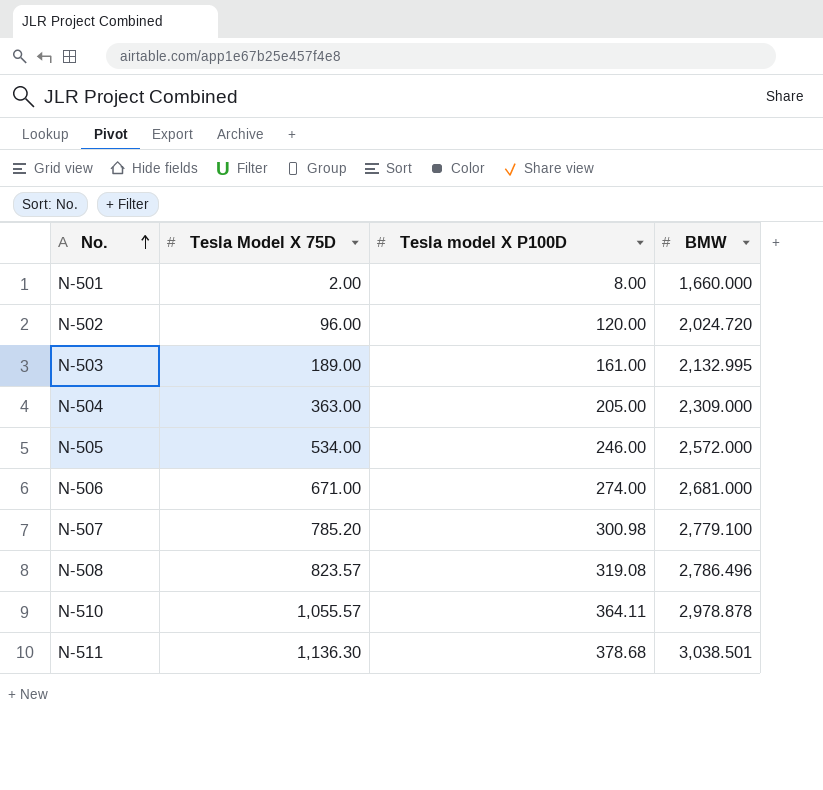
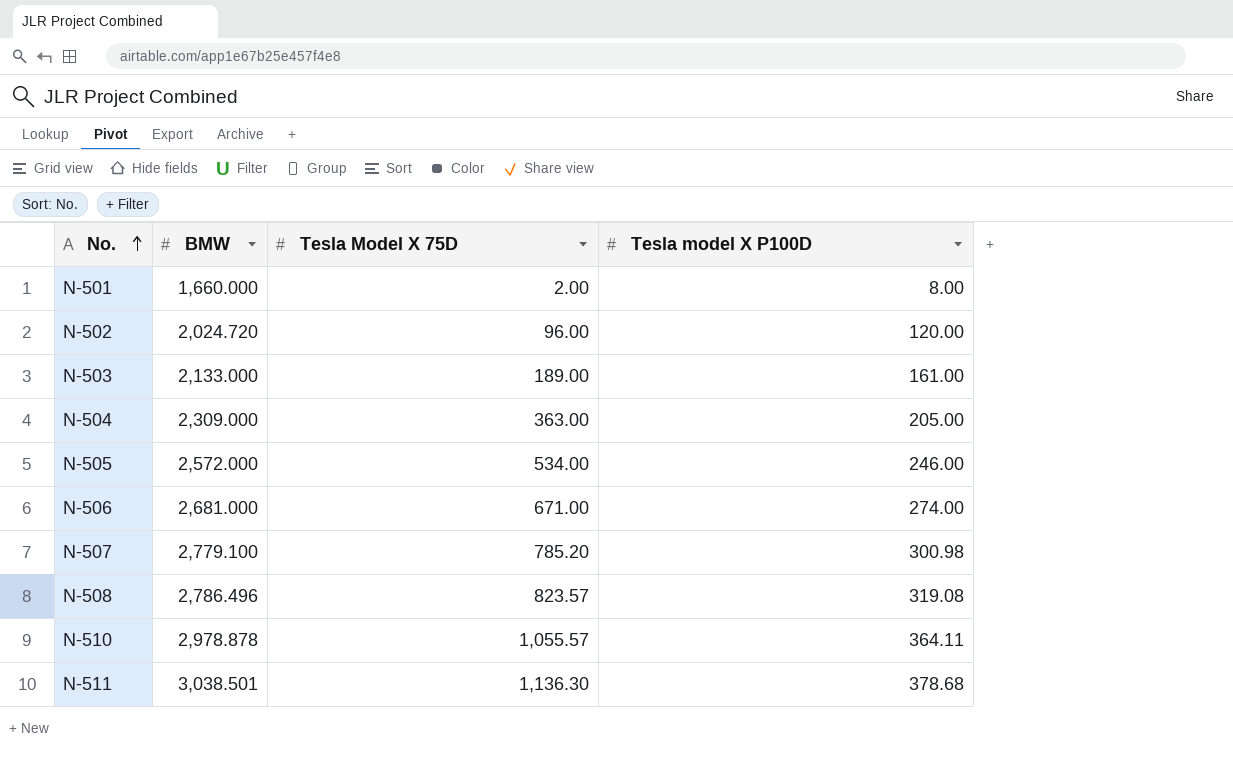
column BMW | position: 4 -> 2
N-503 | BMW: 2,132.995 -> 2,133.000

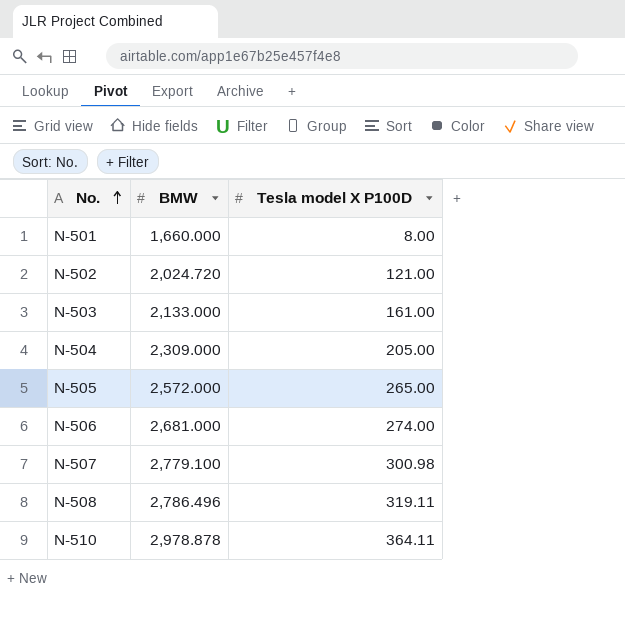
column Tesla Model X 75D | position: 3 -> none
row N-511: 3,038.501 | 1,136.30 | 378.68 -> none
N-502 | Tesla model X P100D: 120.00 -> 121.00
N-505 | Tesla model X P100D: 246.00 -> 265.00
N-508 | Tesla model X P100D: 319.08 -> 319.11

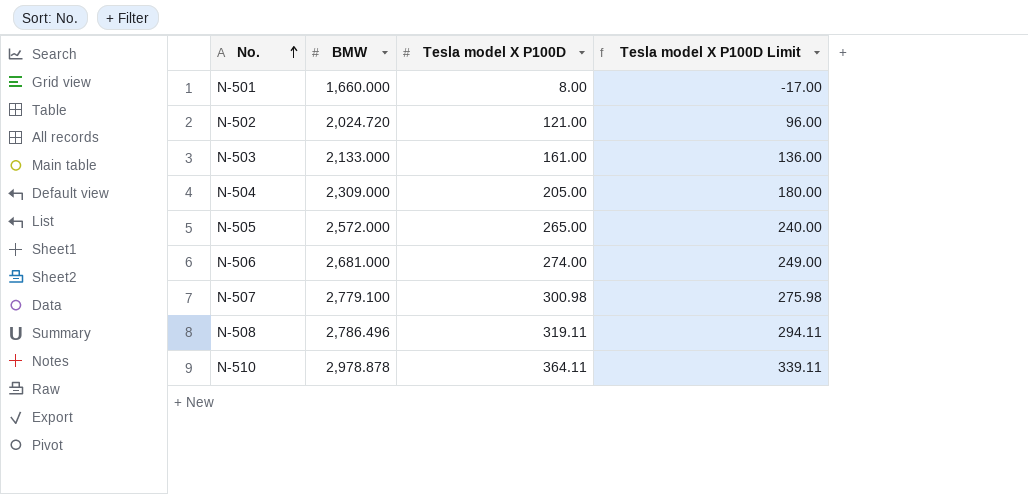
column Tesla model X P100D Limit | formula: none -> [Tesla model X P100D] - 25

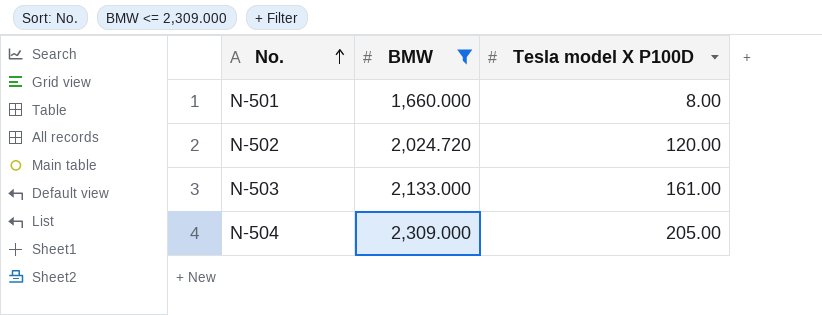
filter: none -> BMW <= 2,309.000
column Tesla model X P100D Limit | formula: [Tesla model X P100D] - 25 -> none
N-502 | Tesla model X P100D: 121.00 -> 120.00

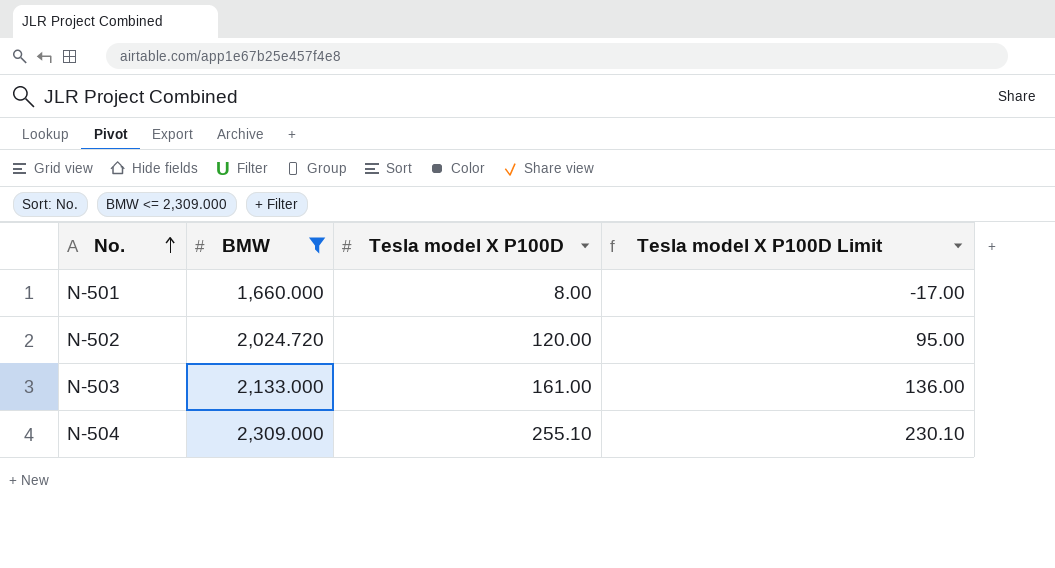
column Tesla model X P100D Limit | formula: none -> [Tesla model X P100D] - 25
N-504 | Tesla model X P100D: 205.00 -> 255.10

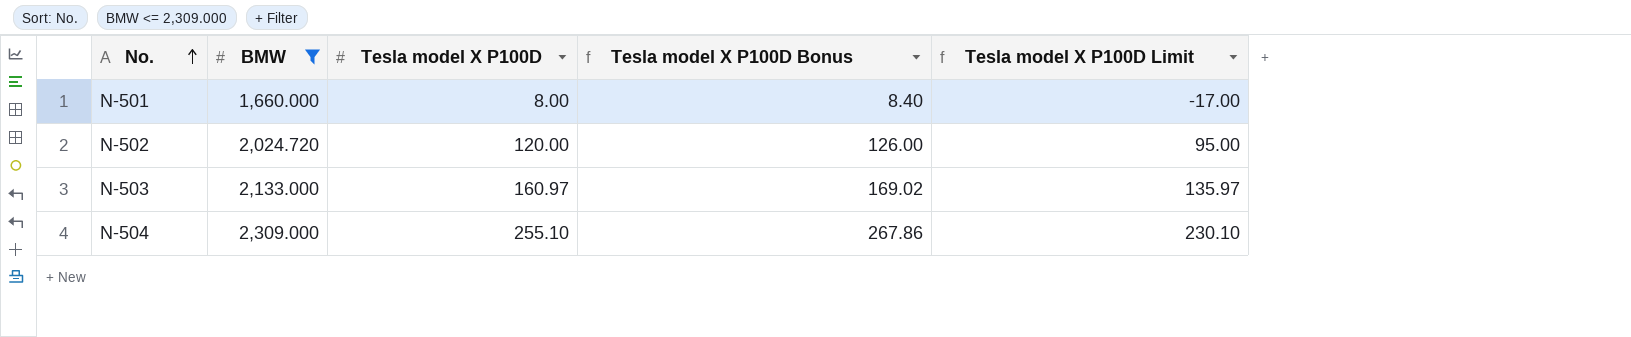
column Tesla model X P100D Bonus | formula: none -> [Tesla model X P100D] * 1.05
N-503 | Tesla model X P100D: 161.00 -> 160.97
N-503 | Tesla model X P100D Limit: 136.00 -> 135.97

